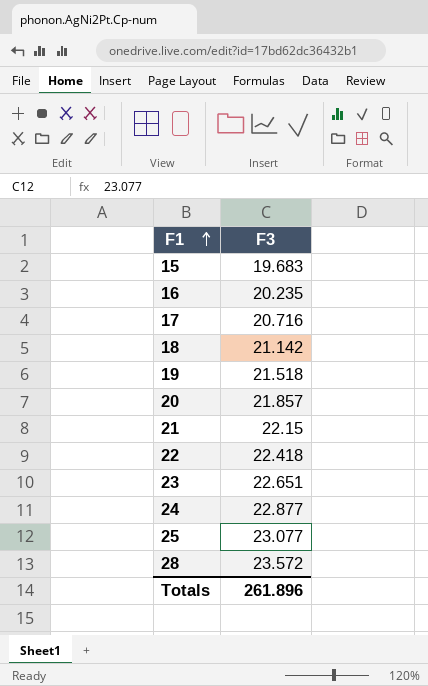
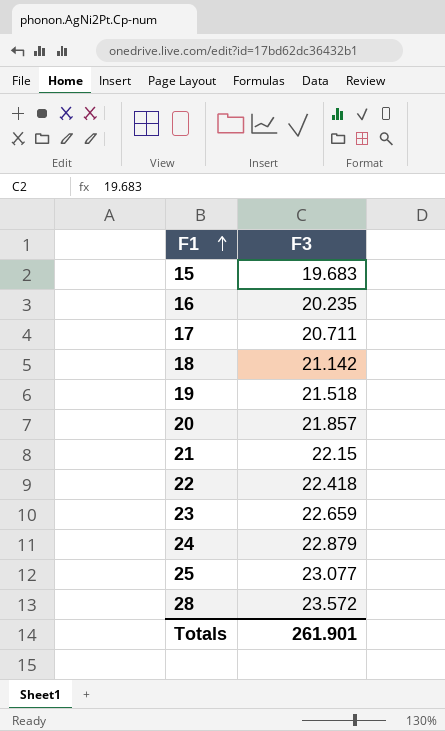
17 | F3: 20.716 -> 20.711
23 | F3: 22.651 -> 22.659
24 | F3: 22.877 -> 22.879
Totals | F3: 261.896 -> 261.901

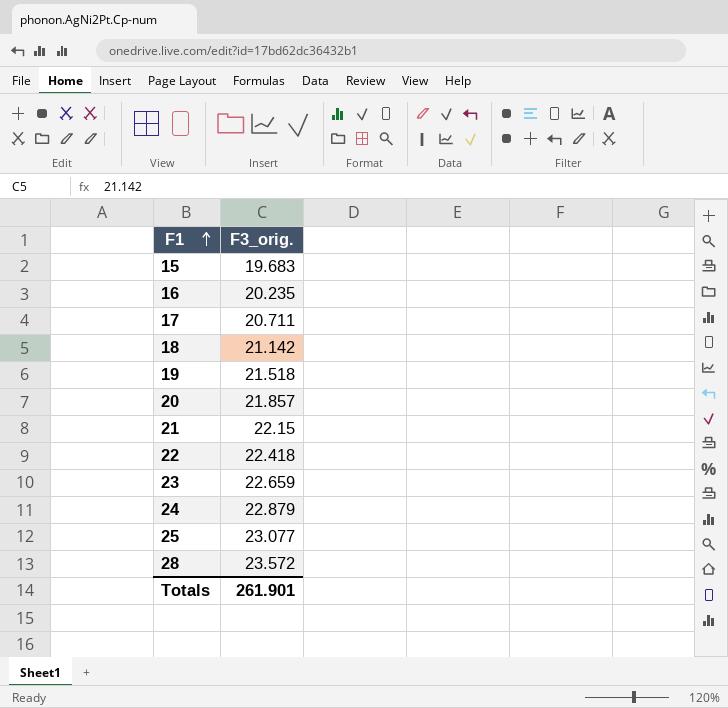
column name: F3 -> F3_orig.

